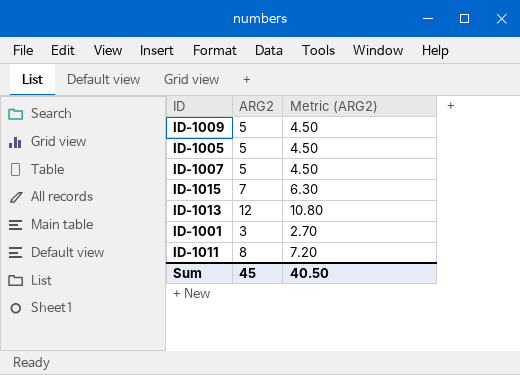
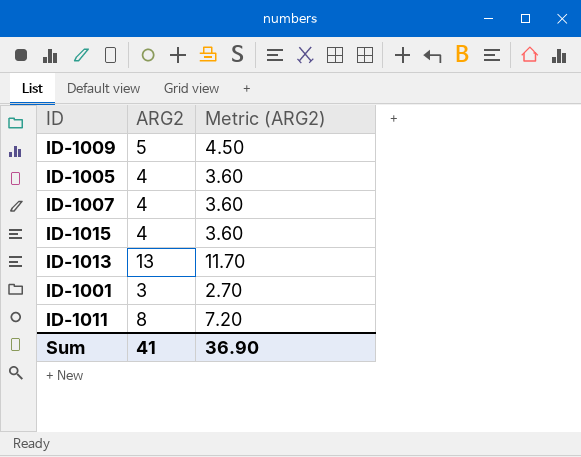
ID-1005 | ARG2: 5 -> 4
ID-1005 | Metric (ARG2): 4.50 -> 3.60
ID-1007 | ARG2: 5 -> 4
ID-1007 | Metric (ARG2): 4.50 -> 3.60
ID-1015 | ARG2: 7 -> 4
ID-1015 | Metric (ARG2): 6.30 -> 3.60
ID-1013 | ARG2: 12 -> 13
ID-1013 | Metric (ARG2): 10.80 -> 11.70
Sum | ARG2: 45 -> 41
Sum | Metric (ARG2): 40.50 -> 36.90

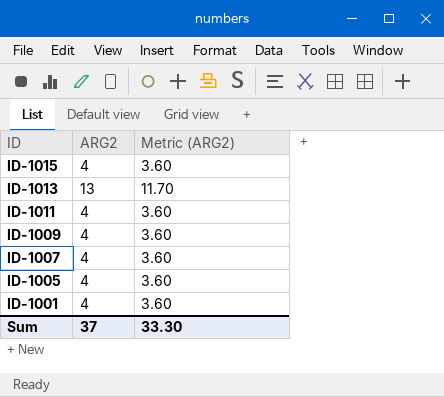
row order: none -> ID descending
ID-1011 | ARG2: 8 -> 4
ID-1011 | Metric (ARG2): 7.20 -> 3.60
ID-1009 | ARG2: 5 -> 4
ID-1009 | Metric (ARG2): 4.50 -> 3.60
ID-1001 | ARG2: 3 -> 4
ID-1001 | Metric (ARG2): 2.70 -> 3.60
Sum | ARG2: 41 -> 37
Sum | Metric (ARG2): 36.90 -> 33.30

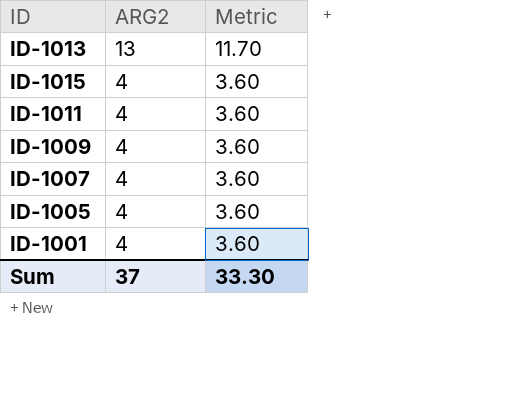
row order: ID descending -> ARG2 descending
column name: Metric (ARG2) -> Metric

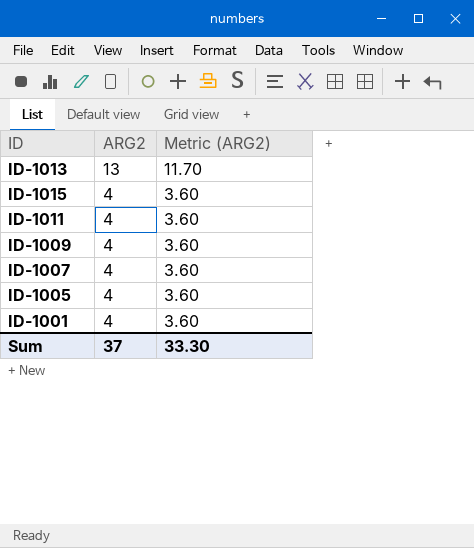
column name: Metric -> Metric (ARG2)

